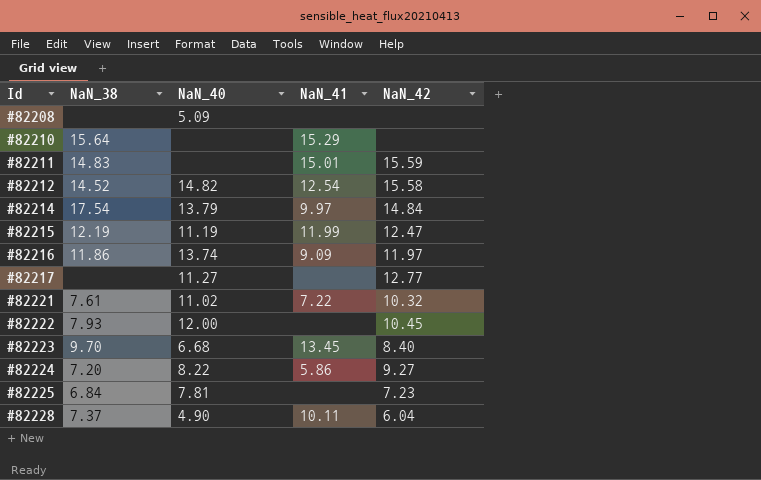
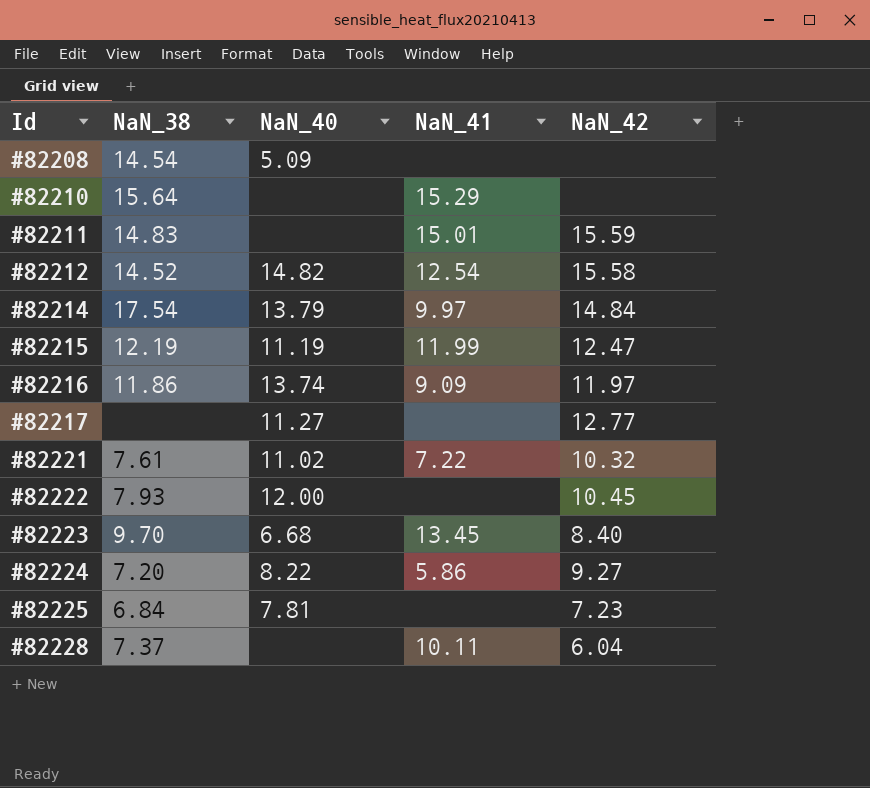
#82208 | NaN_38: none -> 14.54
#82228 | NaN_40: 4.90 -> none

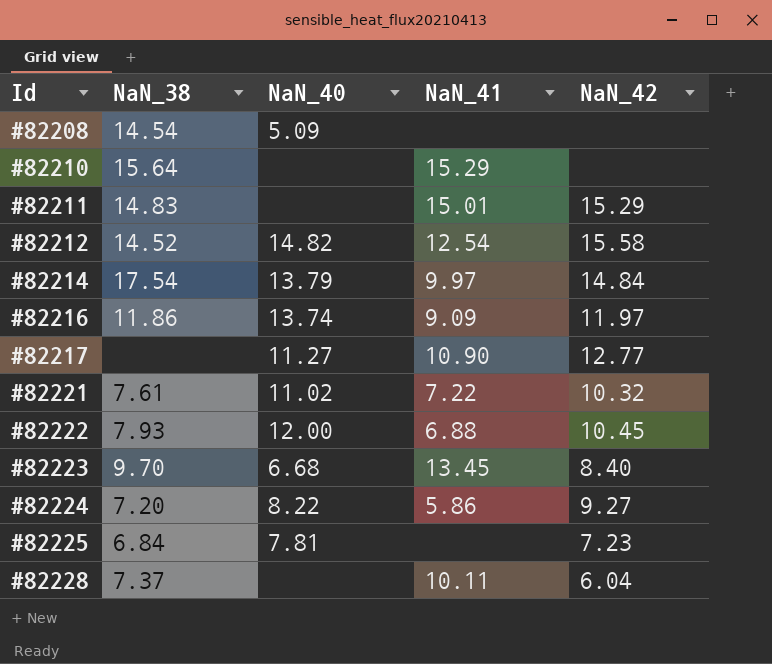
row #82215: 12.19 | 11.19 | 11.99 | 12.47 -> none
#82211 | NaN_42: 15.59 -> 15.29
#82217 | NaN_41: none -> 10.90
#82222 | NaN_41: none -> 6.88

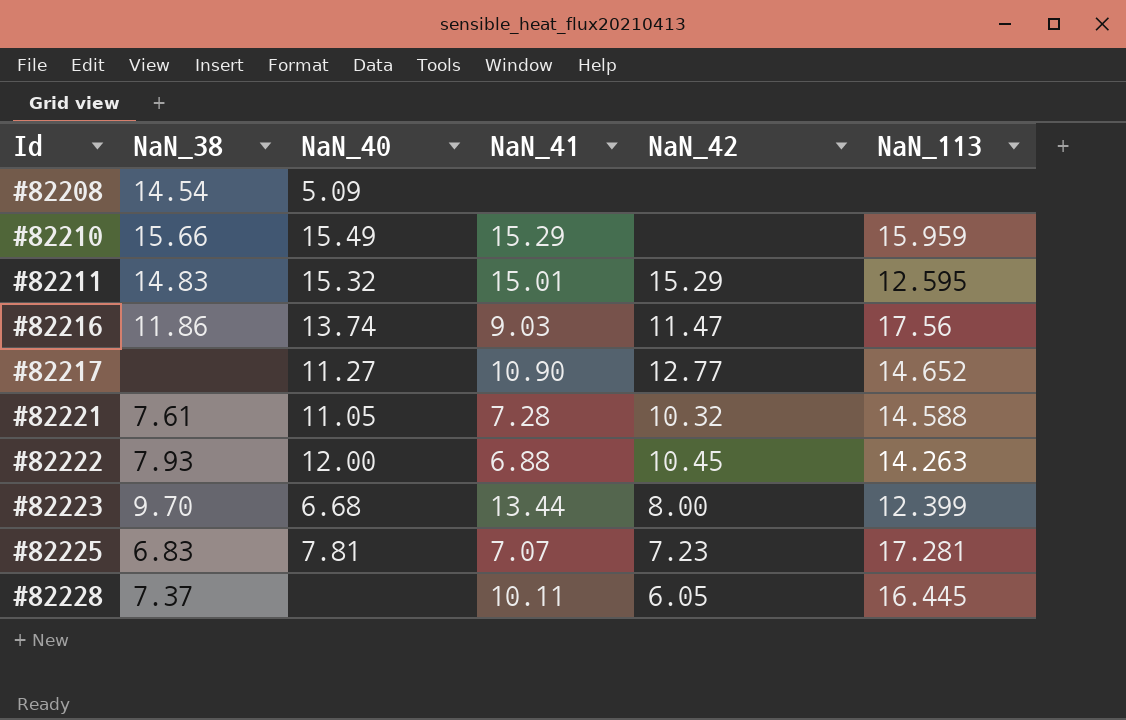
column NaN_113 | position: none -> 6
row #82212: 14.52 | 14.82 | 12.54 | 15.58 -> none
row #82214: 17.54 | 13.79 | 9.97 | 14.84 -> none
row #82224: 7.20 | 8.22 | 5.86 | 9.27 -> none
#82210 | NaN_38: 15.64 -> 15.66
#82210 | NaN_40: none -> 15.49
#82211 | NaN_40: none -> 15.32
#82216 | NaN_41: 9.09 -> 9.03
#82216 | NaN_42: 11.97 -> 11.47
#82221 | NaN_40: 11.02 -> 11.05
#82221 | NaN_41: 7.22 -> 7.28
#82223 | NaN_41: 13.45 -> 13.44
#82223 | NaN_42: 8.40 -> 8.00
#82225 | NaN_38: 6.84 -> 6.83
#82225 | NaN_41: none -> 7.07
#82228 | NaN_42: 6.04 -> 6.05

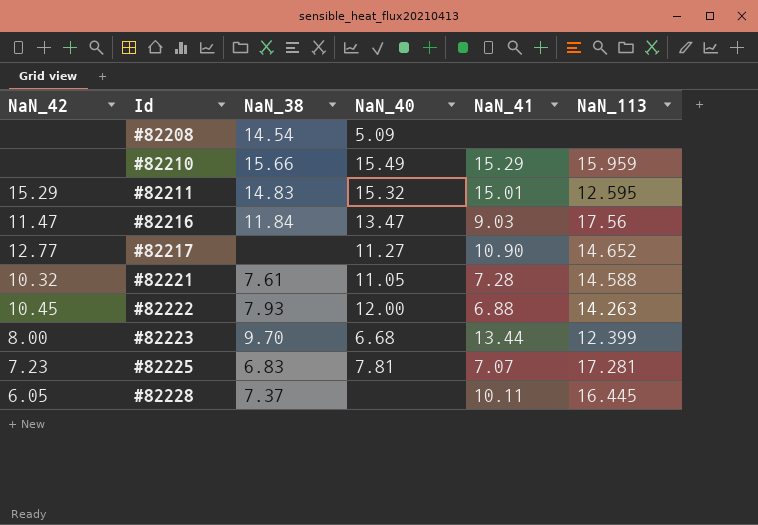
column NaN_42 | position: 5 -> 1
#82216 | NaN_38: 11.86 -> 11.84
#82216 | NaN_40: 13.74 -> 13.47

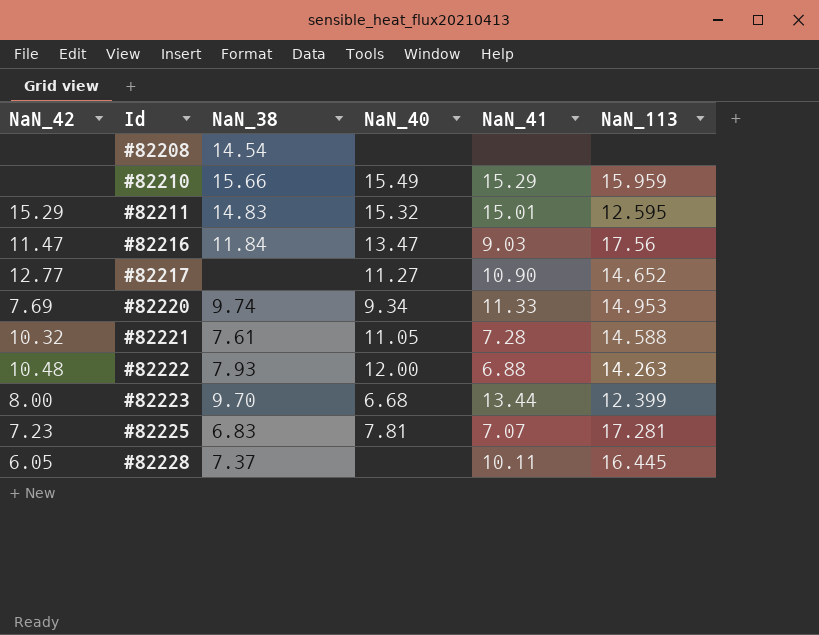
#82208 | NaN_40: 5.09 -> none
row #82220: none -> 7.69 | 9.74 | 9.34 | 11.33 | 14.953
#82222 | NaN_42: 10.45 -> 10.48

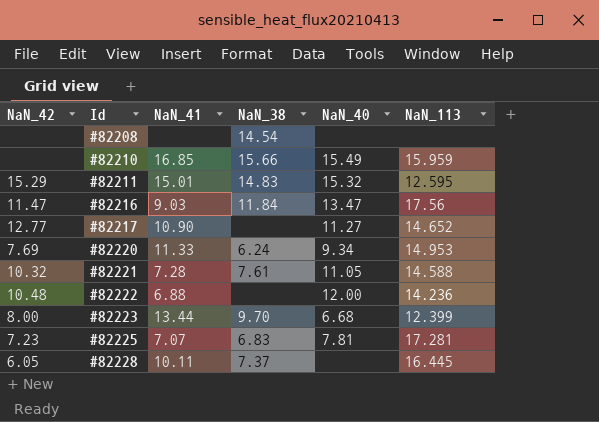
column NaN_41 | position: 5 -> 3
#82210 | NaN_41: 15.29 -> 16.85
#82220 | NaN_38: 9.74 -> 6.24
#82222 | NaN_38: 7.93 -> none
#82222 | NaN_113: 14.263 -> 14.236

